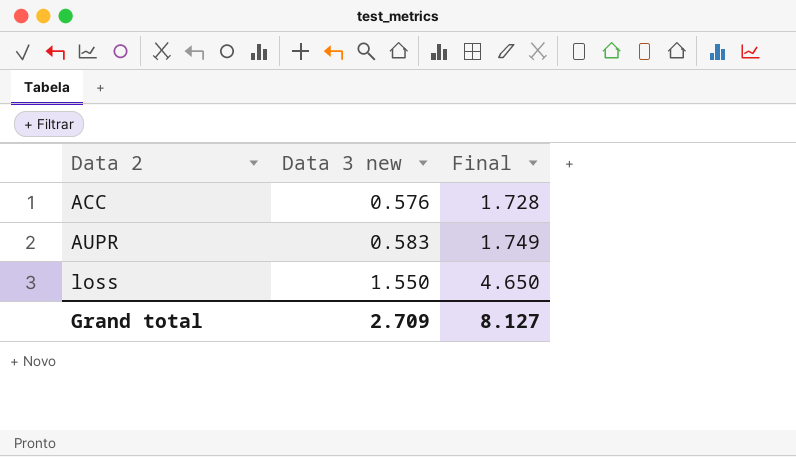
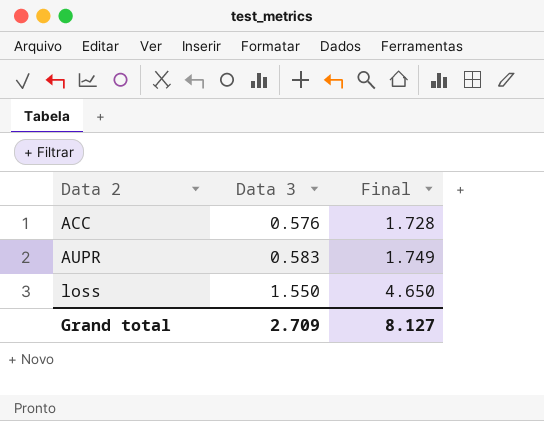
column name: Data 3 new -> Data 3

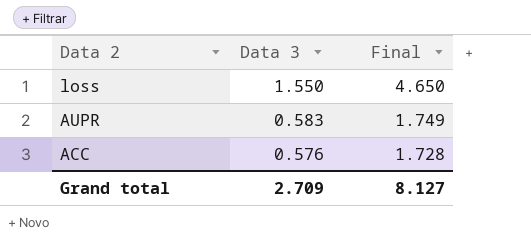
row order: Data 2 ascending -> Data 2 descending

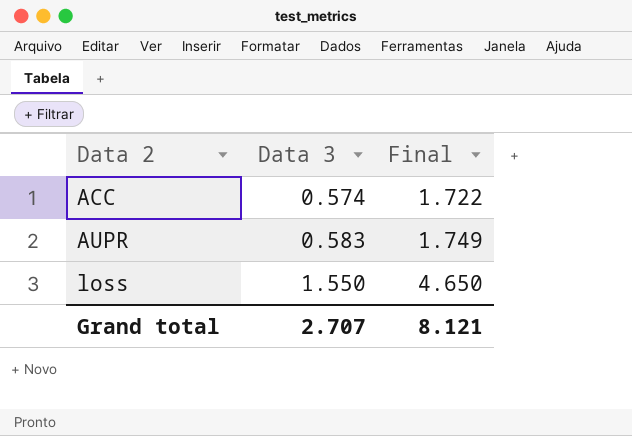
row order: Data 2 descending -> Data 2 ascending
ACC | Data 3: 0.576 -> 0.574
ACC | Final: 1.728 -> 1.722
Grand total | Data 3: 2.709 -> 2.707
Grand total | Final: 8.127 -> 8.121

